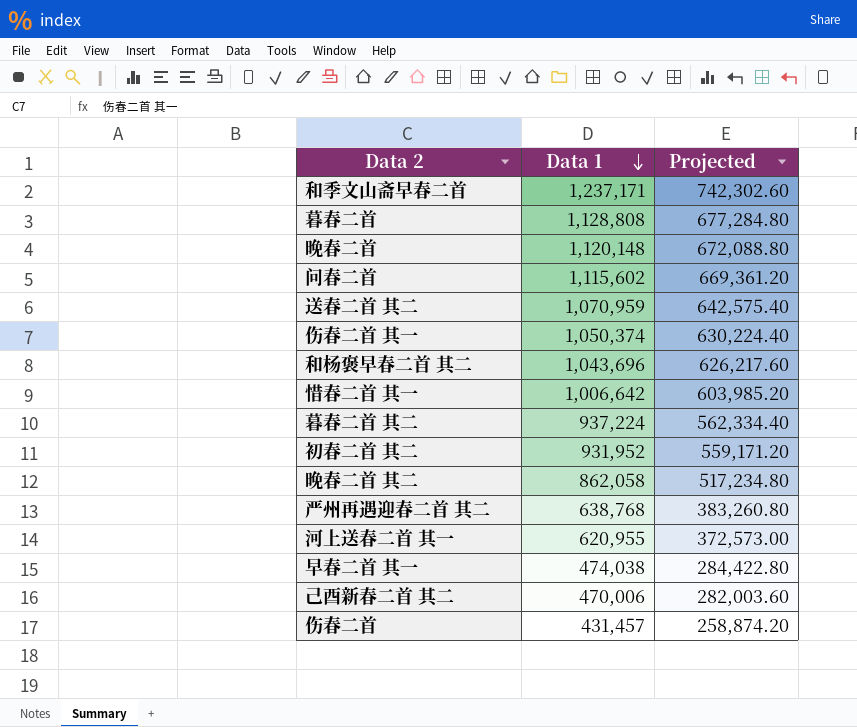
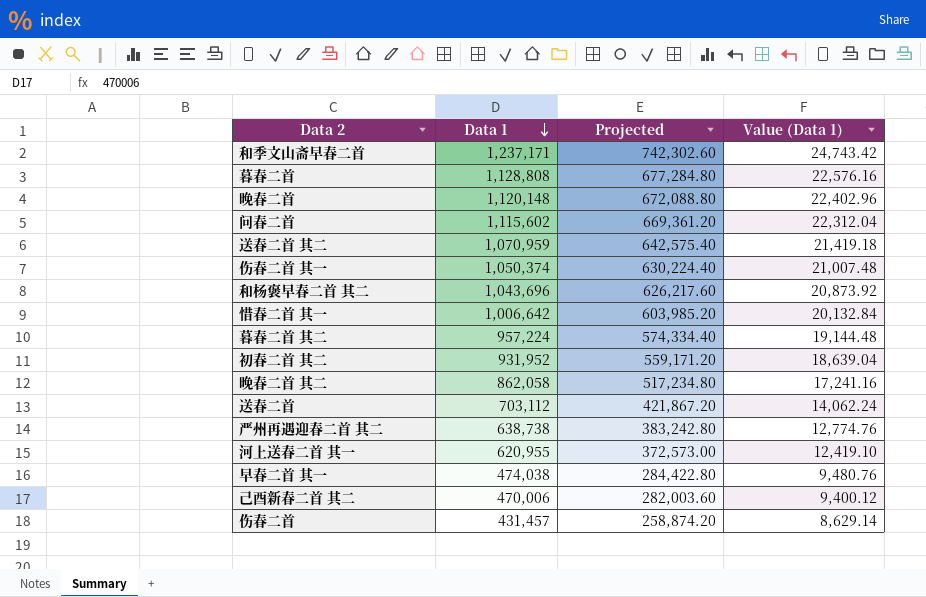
column Value (Data 1) | formula: none -> [Data 1] * 0.02
暮春二首 其二 | Data 1: 937,224 -> 957,224
暮春二首 其二 | Projected: 562,334.40 -> 574,334.40
row 送春二首: none -> 703,112 | 421,867.20 | 14,062.24
严州再遇迎春二首 其二 | Data 1: 638,768 -> 638,738
严州再遇迎春二首 其二 | Projected: 383,260.80 -> 383,242.80

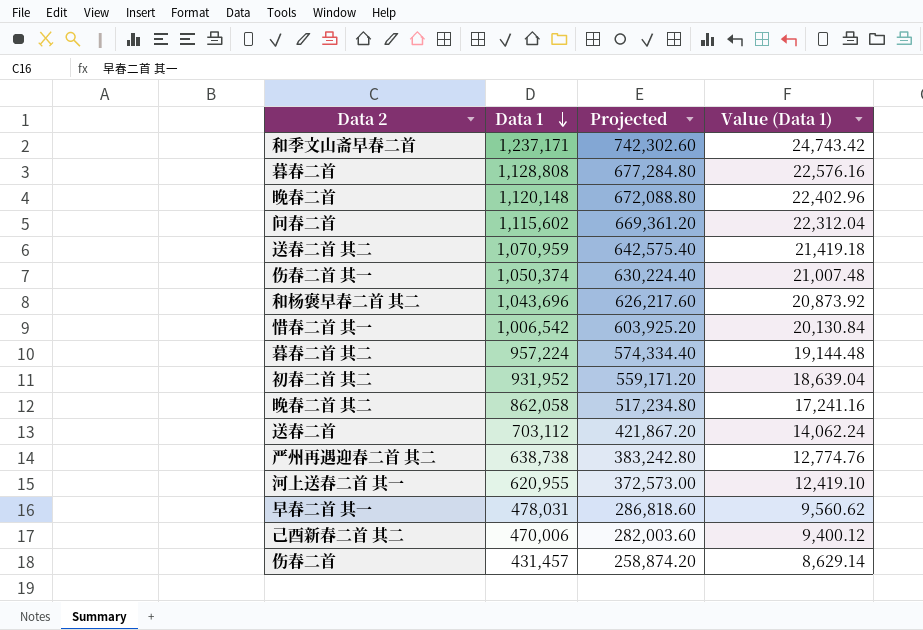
惜春二首 其一 | Data 1: 1,006,642 -> 1,006,542
惜春二首 其一 | Projected: 603,985.20 -> 603,925.20
惜春二首 其一 | Value (Data 1): 20,132.84 -> 20,130.84
早春二首 其一 | Data 1: 474,038 -> 478,031
早春二首 其一 | Projected: 284,422.80 -> 286,818.60
早春二首 其一 | Value (Data 1): 9,480.76 -> 9,560.62

